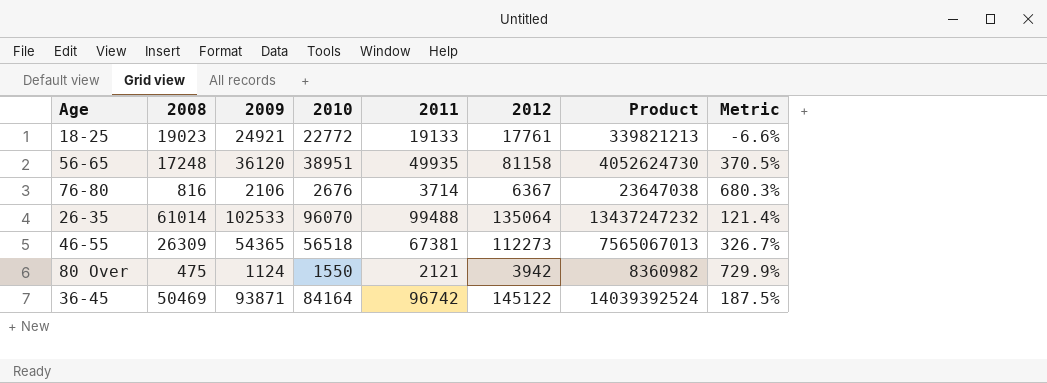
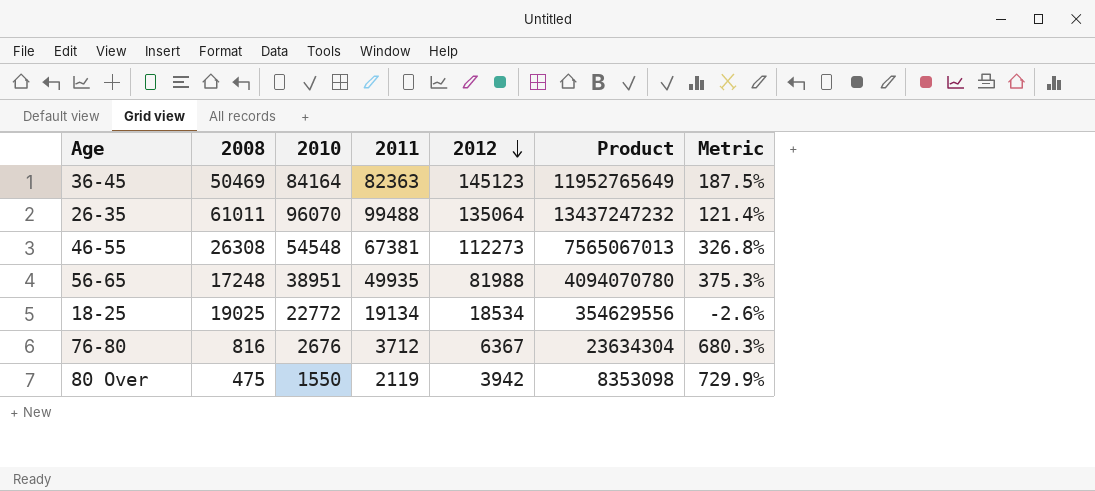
row order: none -> 2012 descending
column 2009 | position: 3 -> none
36-45 | 2011: 96742 -> 82363
36-45 | 2012: 145122 -> 145123
36-45 | Product: 14039392524 -> 11952765649
26-35 | 2008: 61014 -> 61011
46-55 | 2008: 26309 -> 26308
46-55 | 2010: 56518 -> 54548
46-55 | Metric: 326.7% -> 326.8%
56-65 | 2012: 81158 -> 81988
56-65 | Product: 4052624730 -> 4094070780
56-65 | Metric: 370.5% -> 375.3%
18-25 | 2008: 19023 -> 19025
18-25 | 2011: 19133 -> 19134
18-25 | 2012: 17761 -> 18534
18-25 | Product: 339821213 -> 354629556
18-25 | Metric: -6.6% -> -2.6%
76-80 | 2011: 3714 -> 3712
76-80 | Product: 23647038 -> 23634304
80 Over | 2011: 2121 -> 2119
80 Over | Product: 8360982 -> 8353098

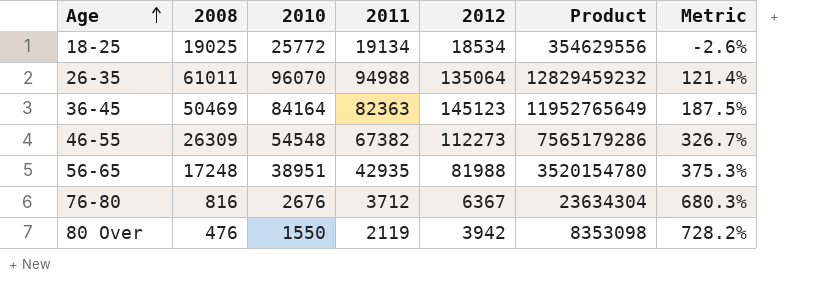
row order: 2012 descending -> Age ascending
18-25 | 2010: 22772 -> 25772
26-35 | 2011: 99488 -> 94988
26-35 | Product: 13437247232 -> 12829459232
46-55 | 2008: 26308 -> 26309
46-55 | 2011: 67381 -> 67382
46-55 | Product: 7565067013 -> 7565179286
46-55 | Metric: 326.8% -> 326.7%
56-65 | 2011: 49935 -> 42935
56-65 | Product: 4094070780 -> 3520154780
80 Over | 2008: 475 -> 476
80 Over | Metric: 729.9% -> 728.2%

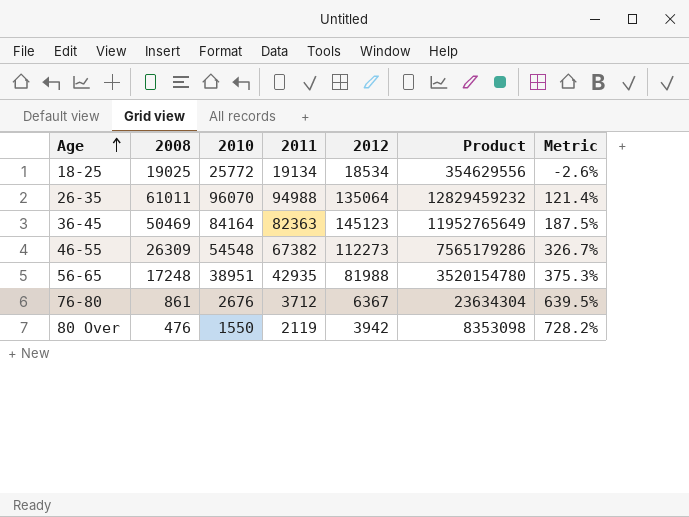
76-80 | 2008: 816 -> 861
76-80 | Metric: 680.3% -> 639.5%

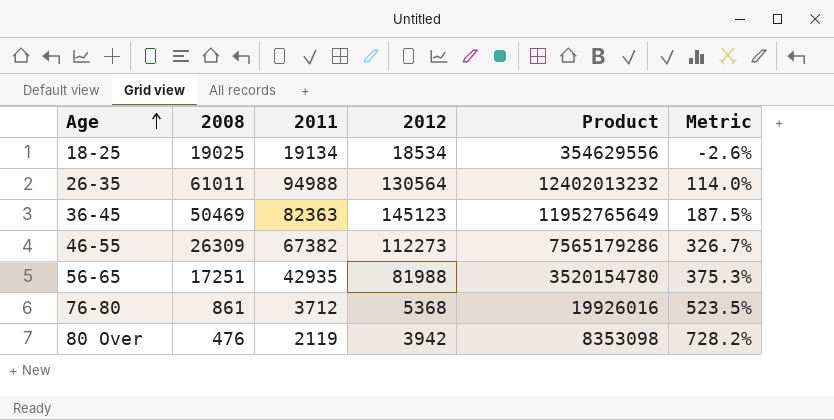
column 2010 | position: 3 -> none
26-35 | 2012: 135064 -> 130564
26-35 | Product: 12829459232 -> 12402013232
26-35 | Metric: 121.4% -> 114.0%
56-65 | 2008: 17248 -> 17251
76-80 | 2012: 6367 -> 5368
76-80 | Product: 23634304 -> 19926016
76-80 | Metric: 639.5% -> 523.5%

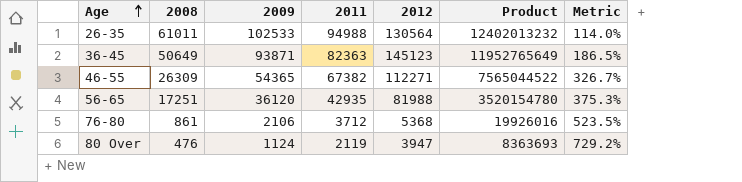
column 2009 | position: none -> 3
row 18-25: 19025 | 19134 | 18534 | 354629556 | -2.6% -> none
36-45 | 2008: 50469 -> 50649
36-45 | Metric: 187.5% -> 186.5%
46-55 | 2012: 112273 -> 112271
46-55 | Product: 7565179286 -> 7565044522
80 Over | 2012: 3942 -> 3947
80 Over | Product: 8353098 -> 8363693
80 Over | Metric: 728.2% -> 729.2%

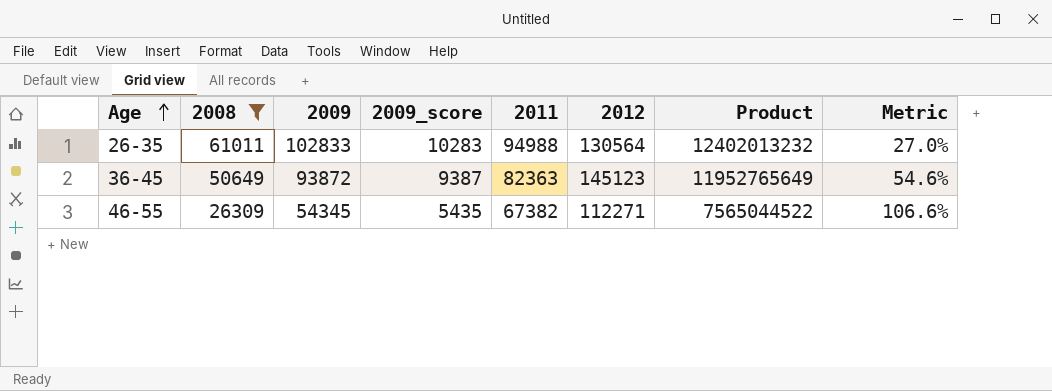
filter: none -> 2008 >= 26309
column 2009_score | formula: none -> [2009] * 0.1
column Metric | formula: ([2012] - [2008]) / [2008] -> ([2012] - [2009]) / [2009]
26-35 | 2009: 102533 -> 102833
36-45 | 2009: 93871 -> 93872
46-55 | 2009: 54365 -> 54345

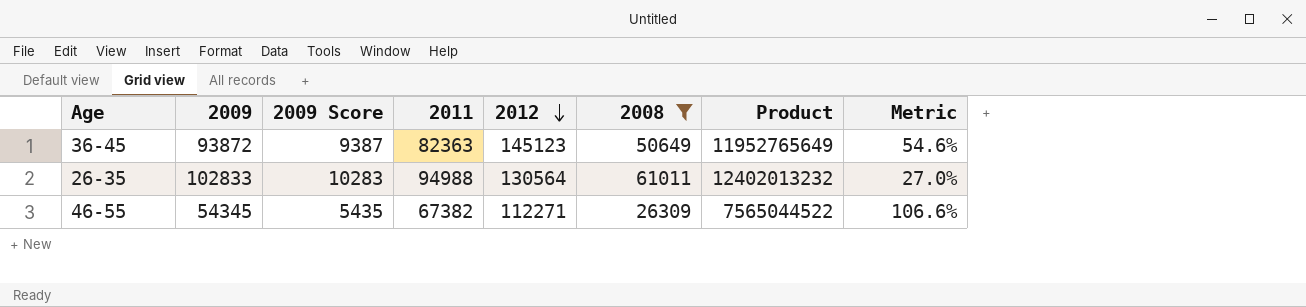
row order: Age ascending -> 2012 descending
column name: 2009_score -> 2009 Score
column 2008 | position: 2 -> 6

